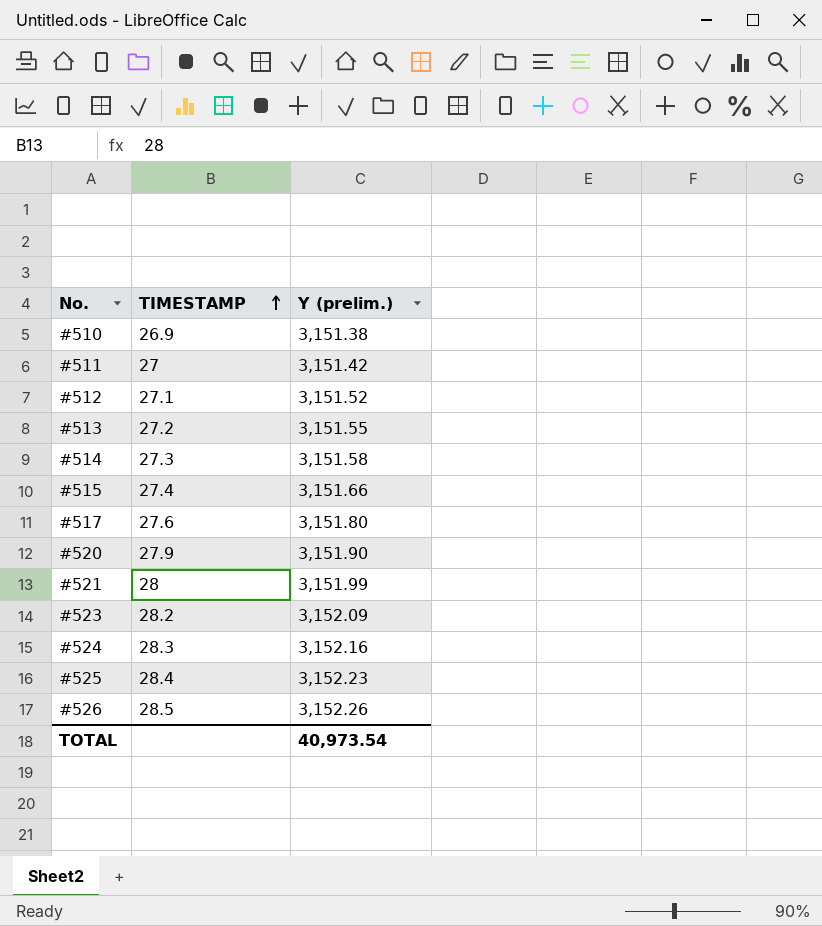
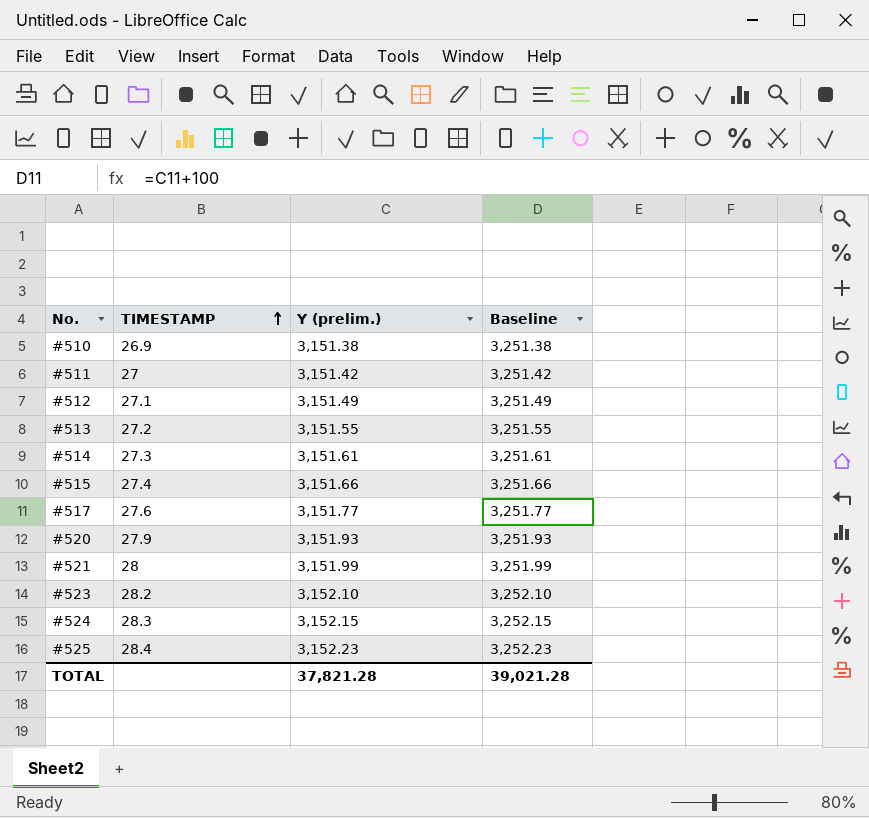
column Baseline | formula: none -> [Y (prelim.)] + 100
row #526: 28.5 | 3,152.26 -> none
#512 | Y (prelim.): 3,151.52 -> 3,151.49
#514 | Y (prelim.): 3,151.58 -> 3,151.61
#517 | Y (prelim.): 3,151.80 -> 3,151.77
#520 | Y (prelim.): 3,151.90 -> 3,151.93
#523 | Y (prelim.): 3,152.09 -> 3,152.10
#524 | Y (prelim.): 3,152.16 -> 3,152.15
TOTAL | Y (prelim.): 40,973.54 -> 37,821.28

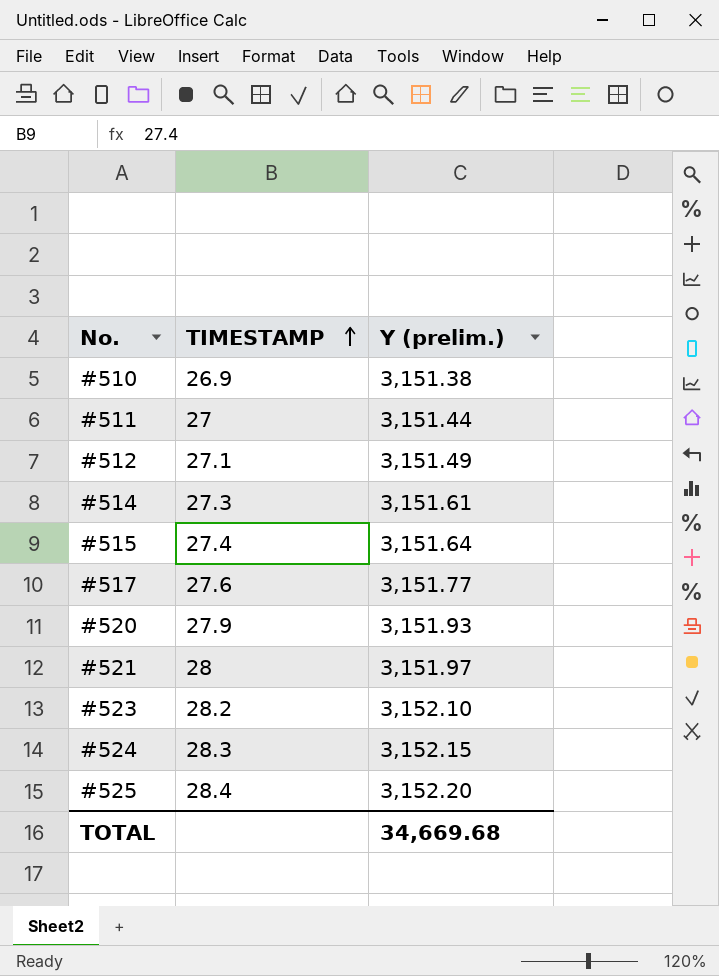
column Baseline | formula: [Y (prelim.)] + 100 -> none
row #513: 27.2 | 3,151.55 | 3,251.55 -> none
#511 | Y (prelim.): 3,151.42 -> 3,151.44
#515 | Y (prelim.): 3,151.66 -> 3,151.64
#521 | Y (prelim.): 3,151.99 -> 3,151.97
#525 | Y (prelim.): 3,152.23 -> 3,152.20
TOTAL | Y (prelim.): 37,821.28 -> 34,669.68

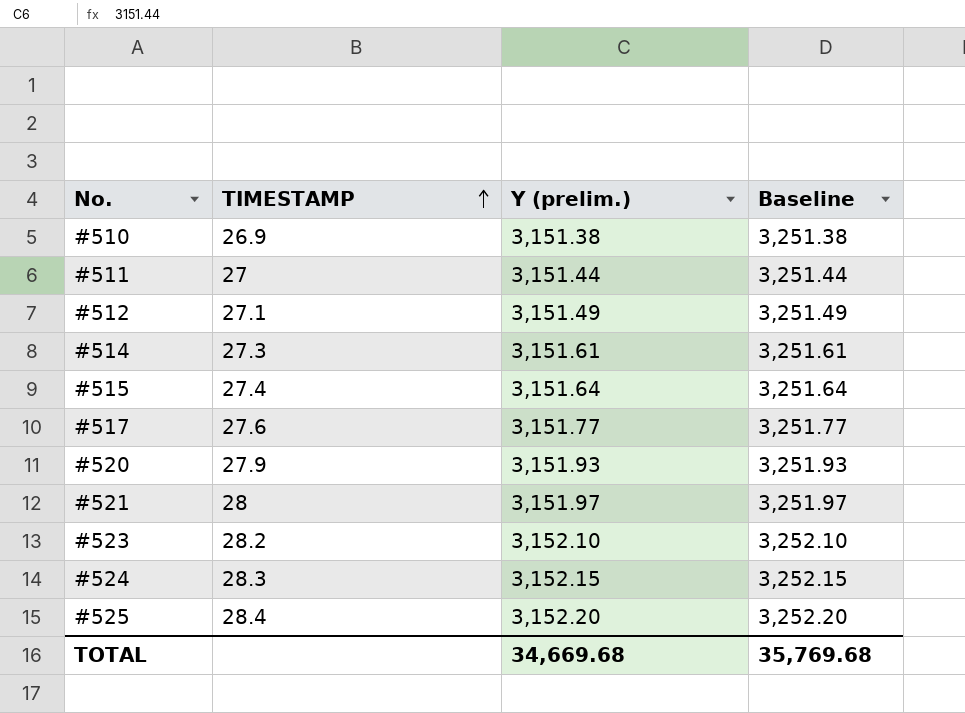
column Baseline | formula: none -> [Y (prelim.)] + 100

